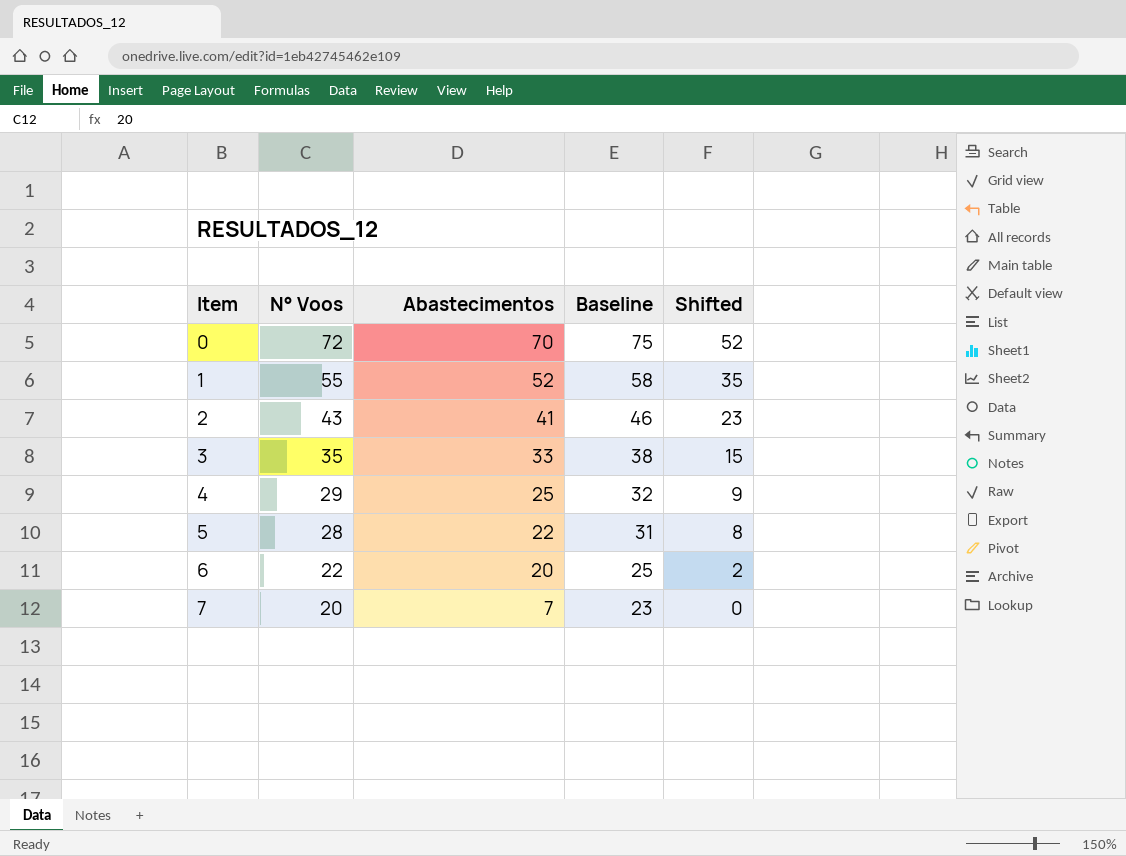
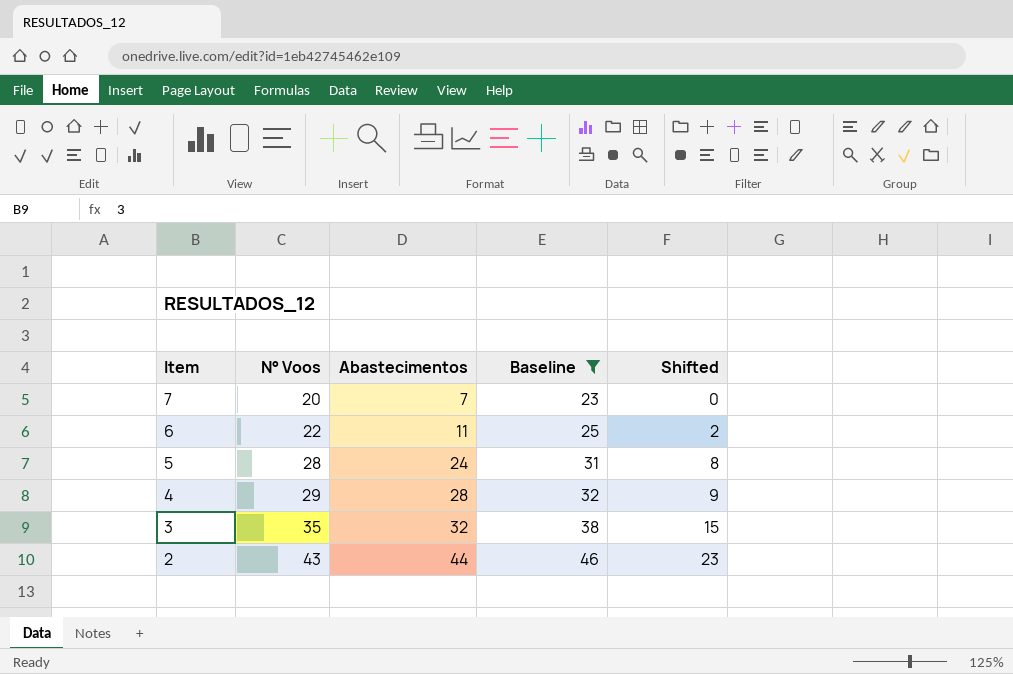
filter: none -> Baseline <= 46
row order: Item ascending -> Item descending
6 | Abastecimentos: 20 -> 11
5 | Abastecimentos: 22 -> 24
4 | Abastecimentos: 25 -> 28
3 | Abastecimentos: 33 -> 32
2 | Abastecimentos: 41 -> 44

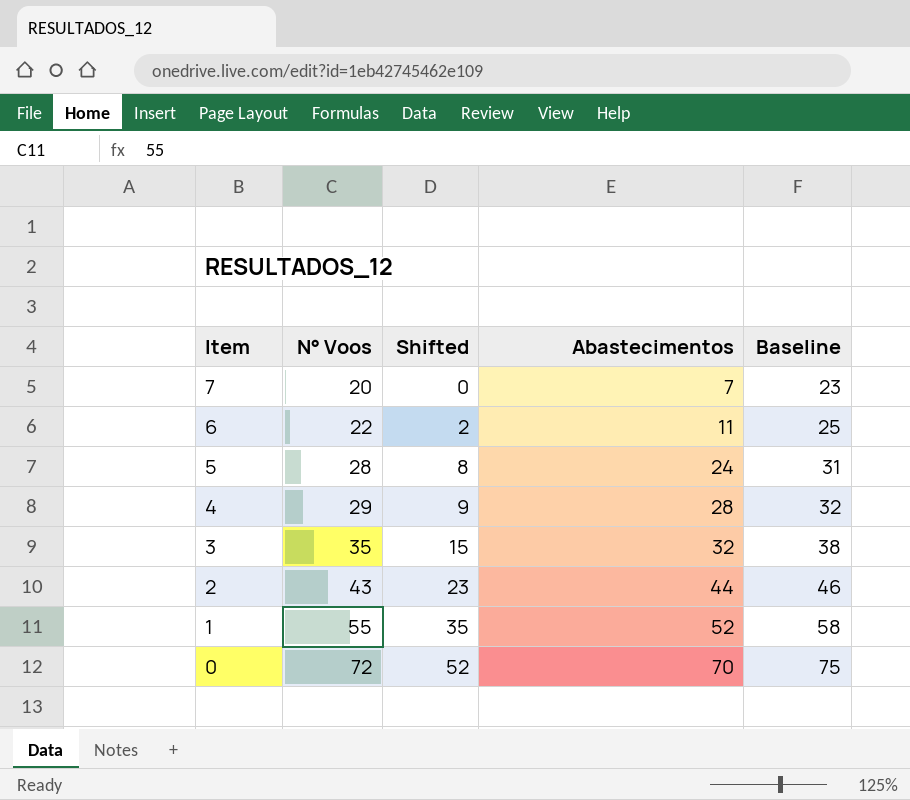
filter: Baseline <= 46 -> none
column Shifted | position: 5 -> 3

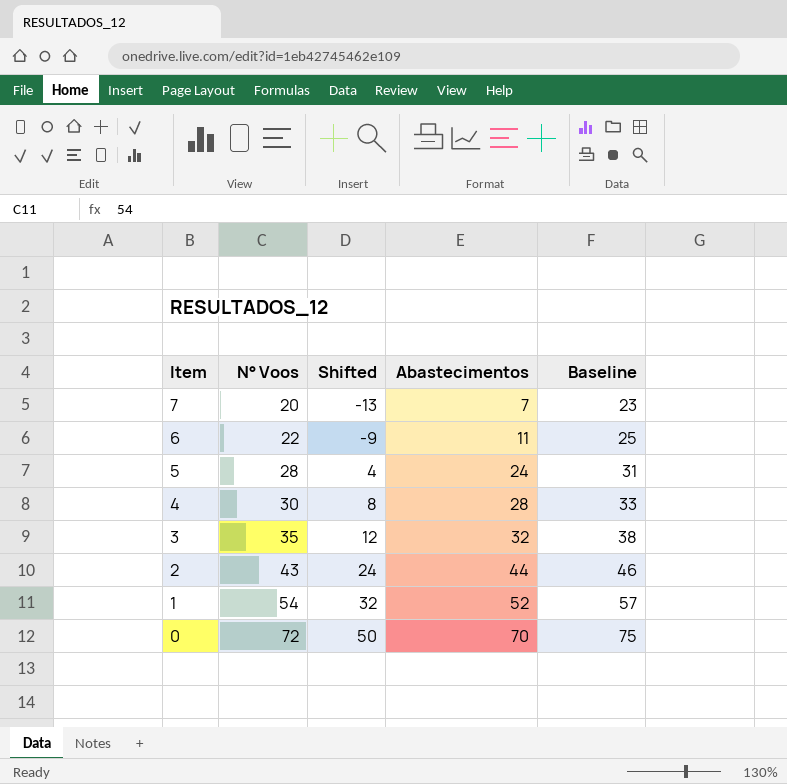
column Shifted | formula: [N° Voos] - 20 -> [Abastecimentos] - 20
4 | N° Voos: 29 -> 30
4 | Baseline: 32 -> 33
1 | N° Voos: 55 -> 54
1 | Baseline: 58 -> 57

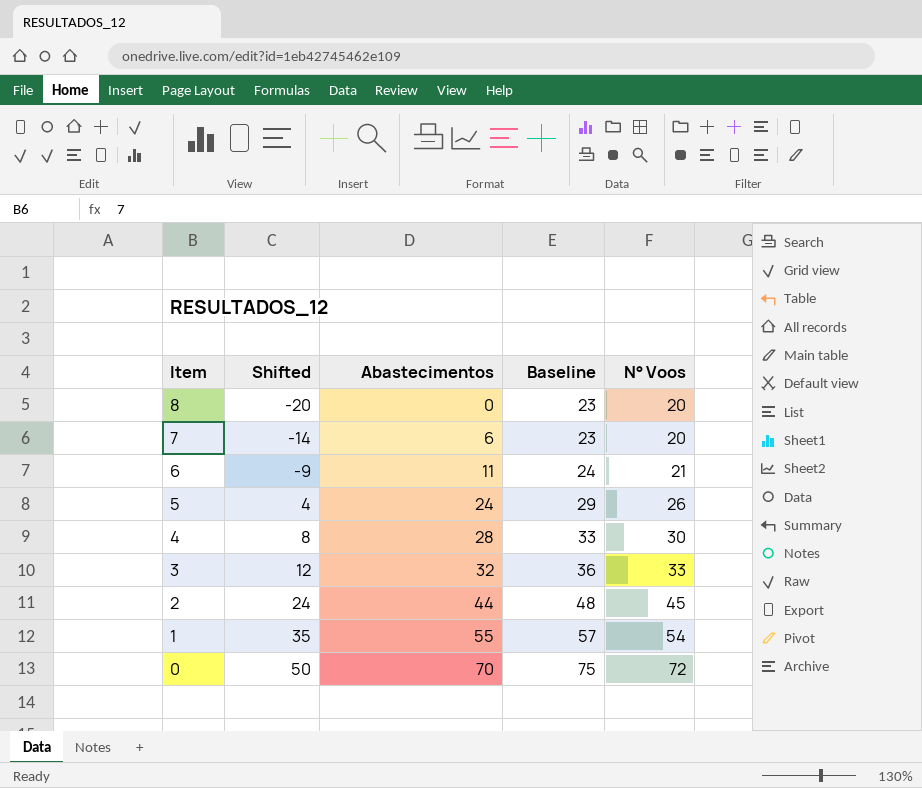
column N° Voos | position: 2 -> 5
row 8: none -> -20 | 0 | 23 | 20
7 | Shifted: -13 -> -14
7 | Abastecimentos: 7 -> 6
6 | Baseline: 25 -> 24
6 | N° Voos: 22 -> 21
5 | Baseline: 31 -> 29
5 | N° Voos: 28 -> 26
3 | Baseline: 38 -> 36
3 | N° Voos: 35 -> 33
2 | Baseline: 46 -> 48
2 | N° Voos: 43 -> 45
1 | Shifted: 32 -> 35
1 | Abastecimentos: 52 -> 55

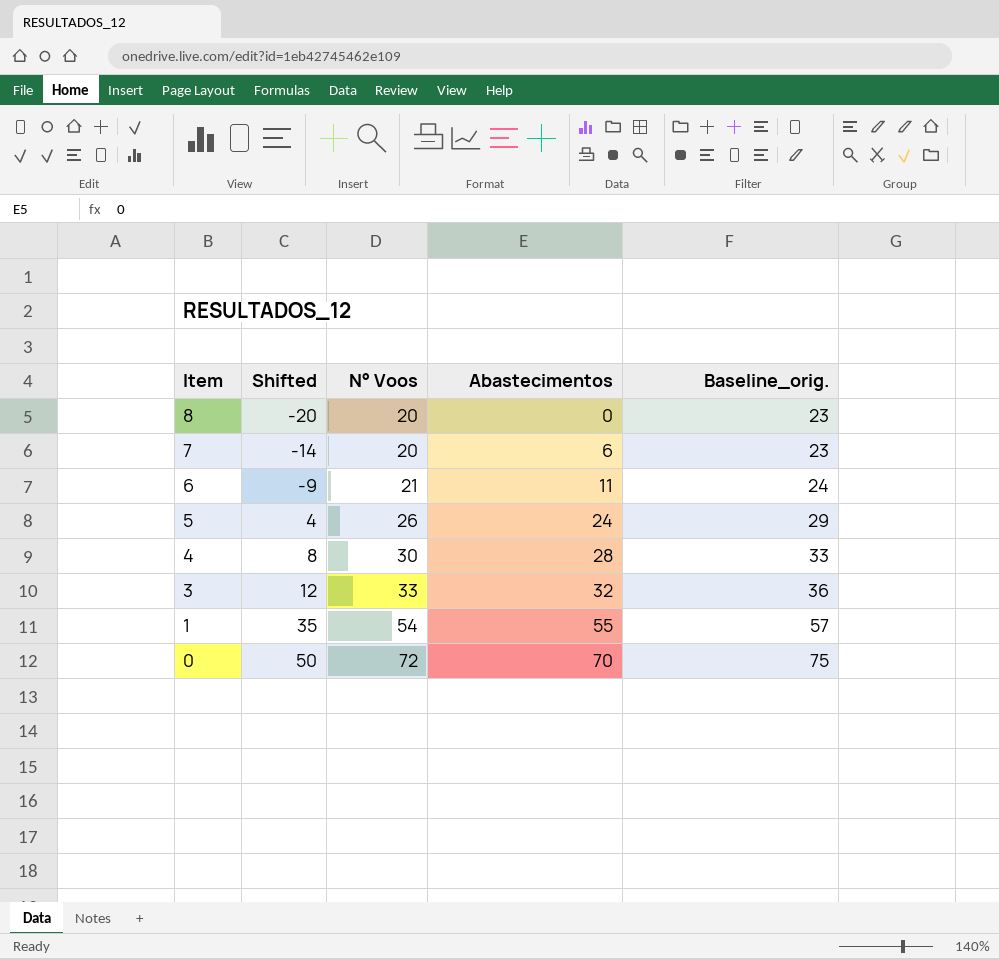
column N° Voos | position: 5 -> 3
column name: Baseline -> Baseline_orig.
row 2: 24 | 44 | 48 | 45 -> none

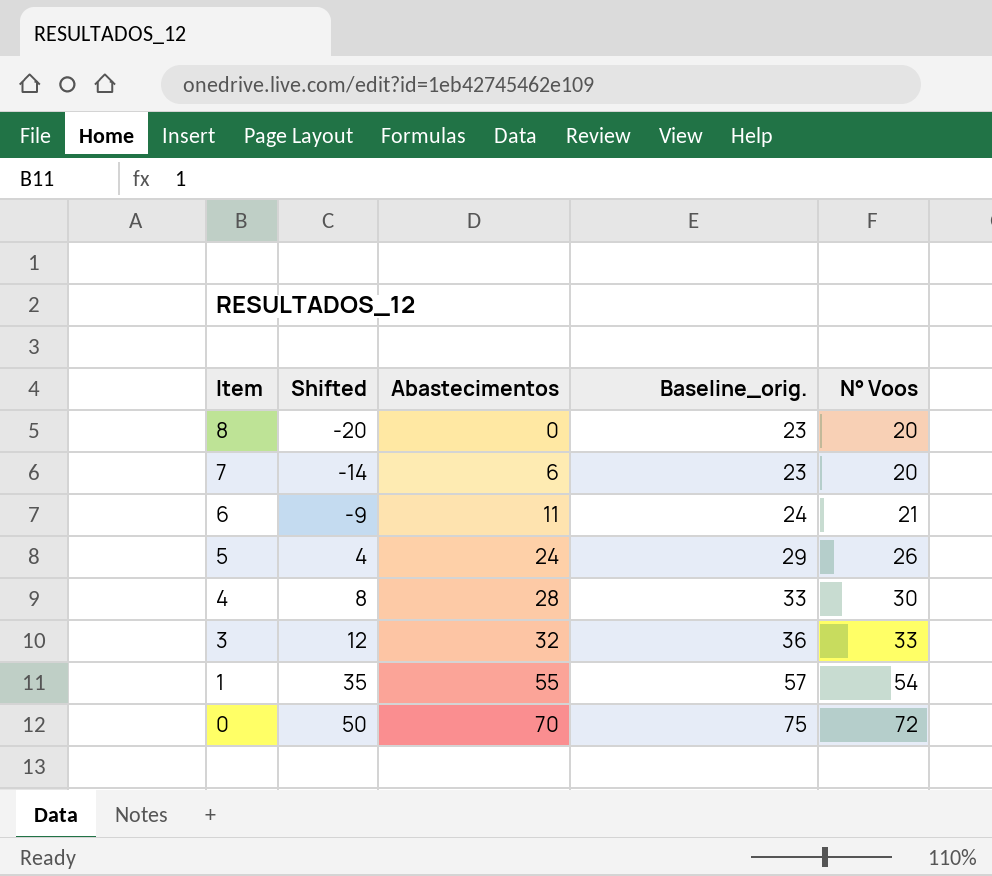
column N° Voos | position: 3 -> 5

